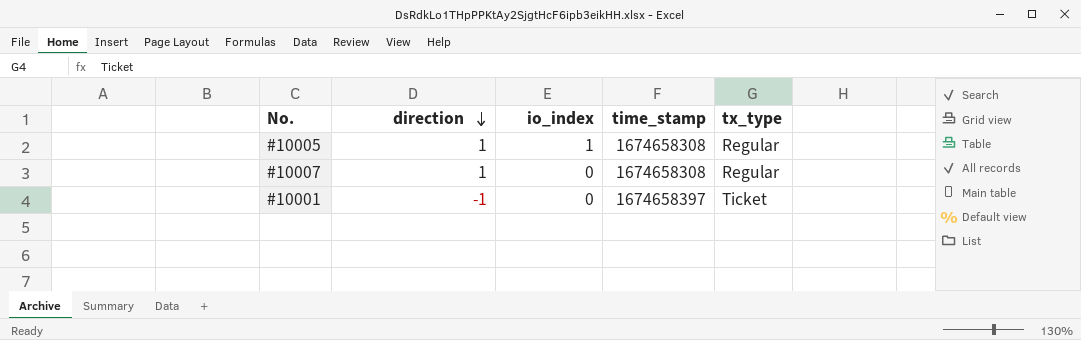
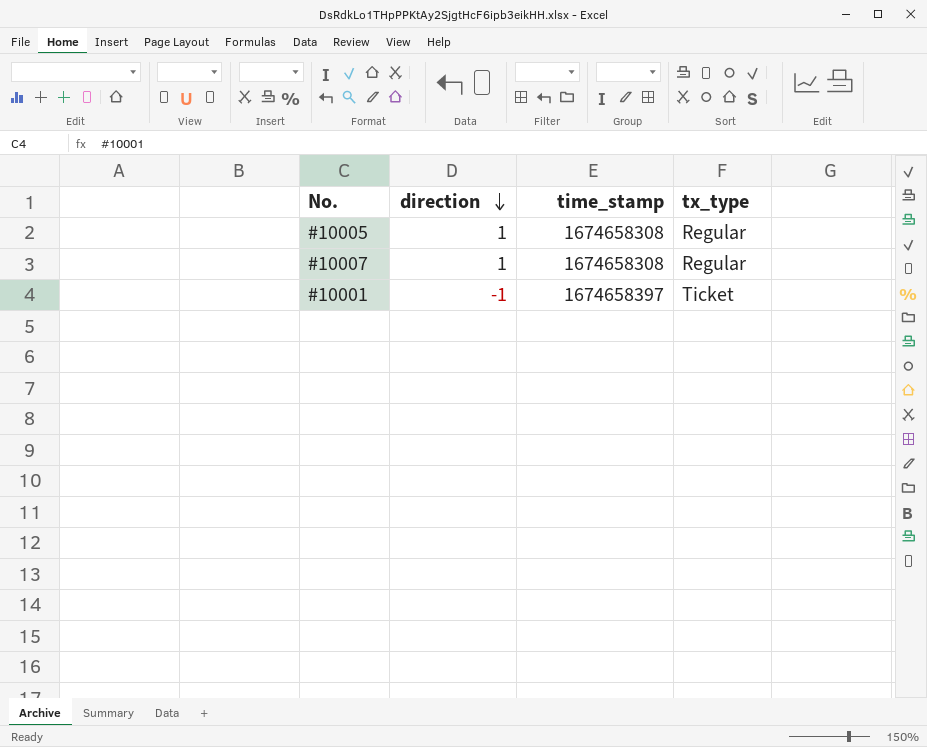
column io_index | position: 3 -> none

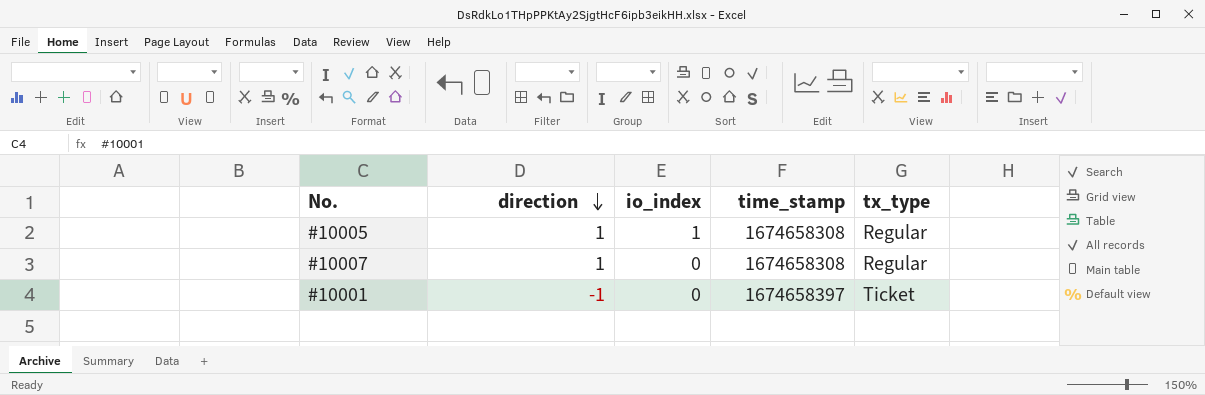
column io_index | position: none -> 3

